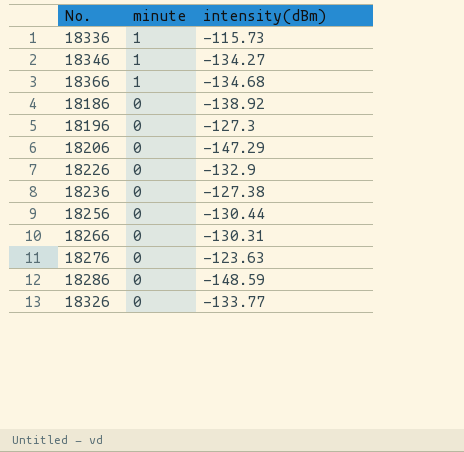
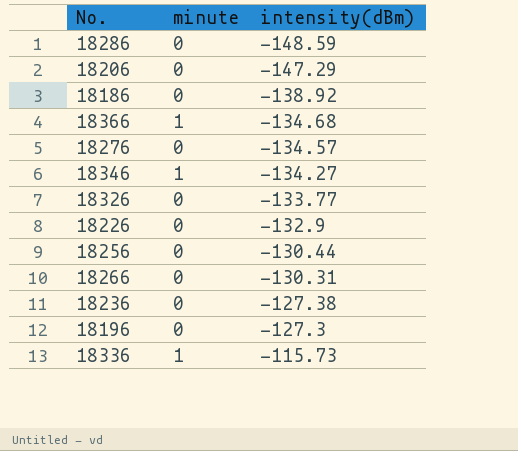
row order: minute descending -> intensity(dBm) ascending
18276 | intensity(dBm): -123.63 -> -134.57

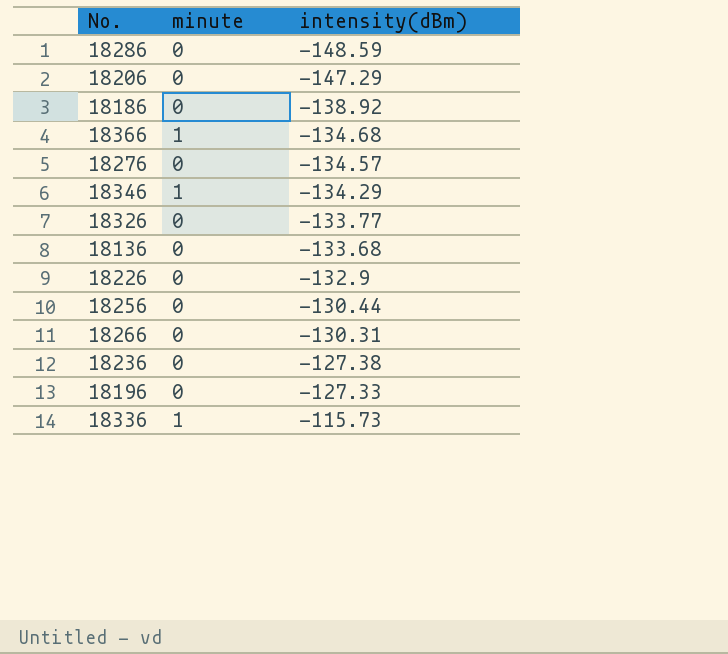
18346 | intensity(dBm): -134.27 -> -134.29
row 18136: none -> 0 | -133.68
18196 | intensity(dBm): -127.3 -> -127.33

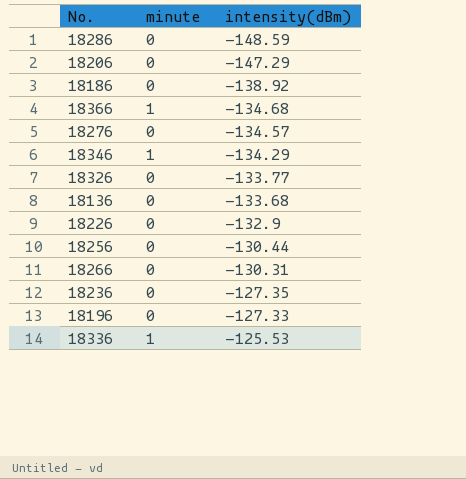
18236 | intensity(dBm): -127.38 -> -127.35
18336 | intensity(dBm): -115.73 -> -125.53

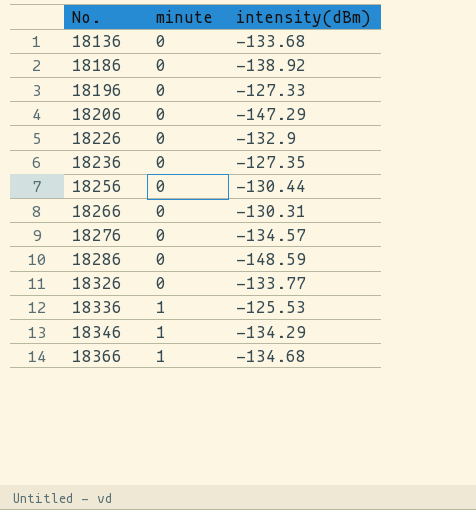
row order: intensity(dBm) ascending -> No. ascending

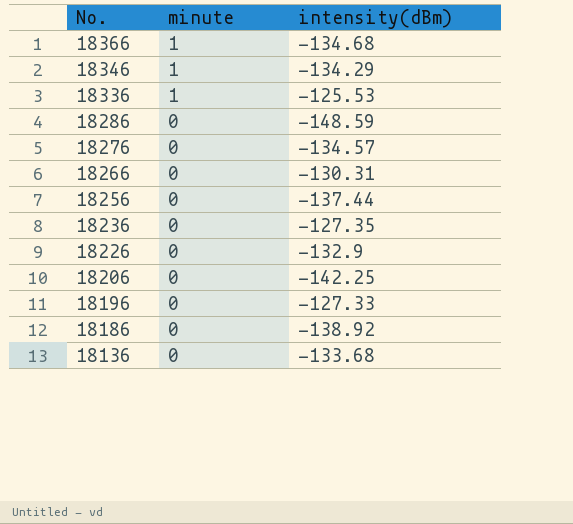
row order: No. ascending -> No. descending
row 18326: 0 | -133.77 -> none
18256 | intensity(dBm): -130.44 -> -137.44
18206 | intensity(dBm): -147.29 -> -142.25

